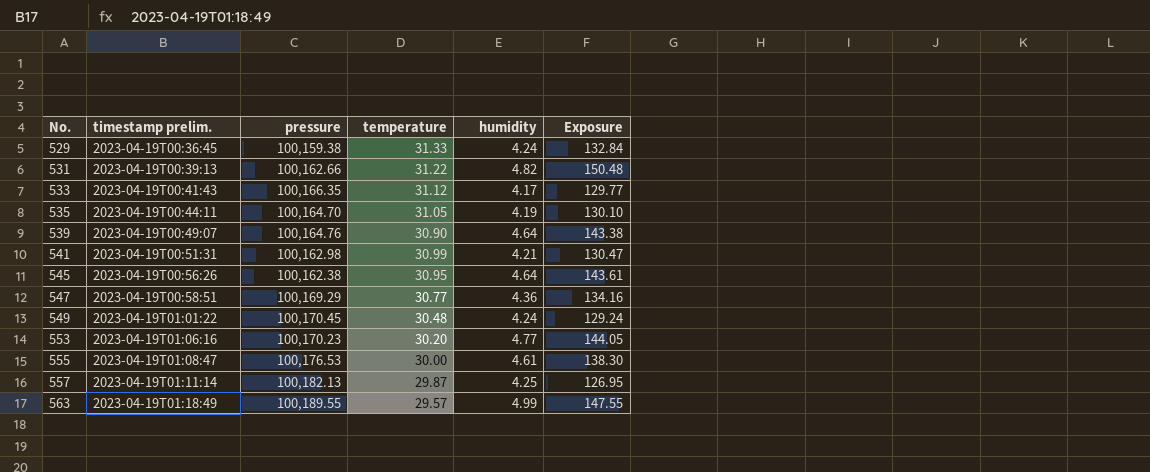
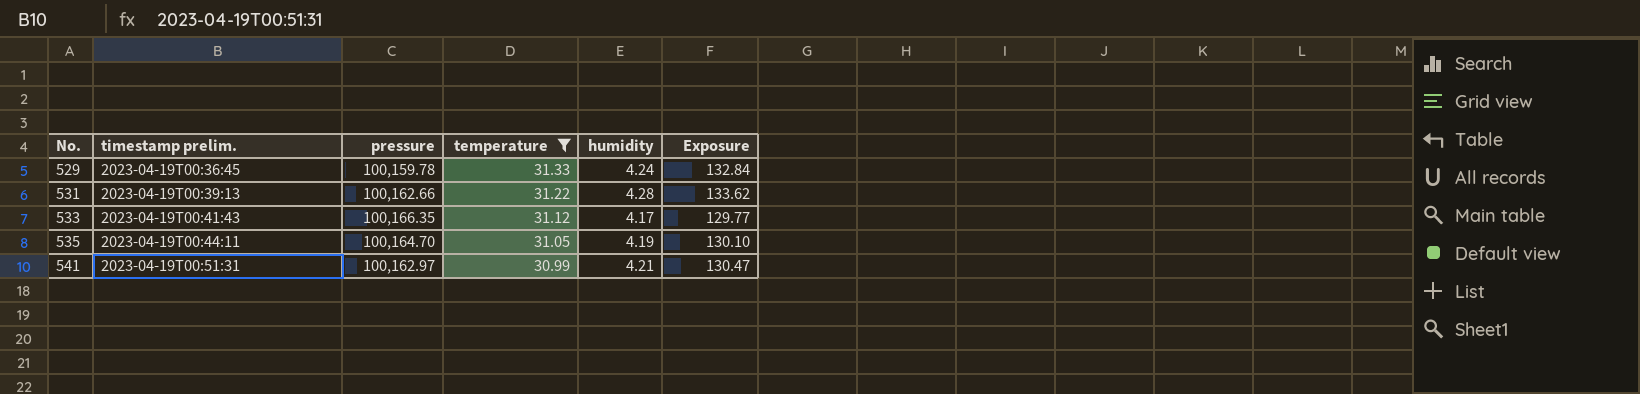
filter: none -> temperature >= 30.99
529 | pressure: 100,159.38 -> 100,159.78
531 | humidity: 4.82 -> 4.28
531 | Exposure: 150.48 -> 133.62
541 | pressure: 100,162.98 -> 100,162.97

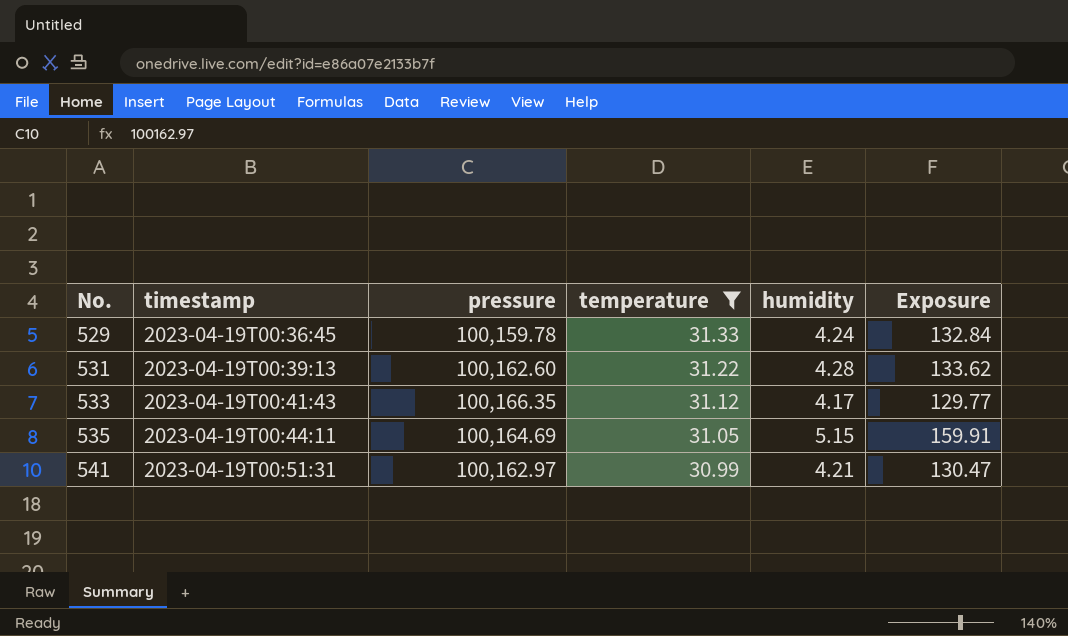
column name: timestamp prelim. -> timestamp
531 | pressure: 100,162.66 -> 100,162.60
535 | pressure: 100,164.70 -> 100,164.69
535 | humidity: 4.19 -> 5.15
535 | Exposure: 130.10 -> 159.91

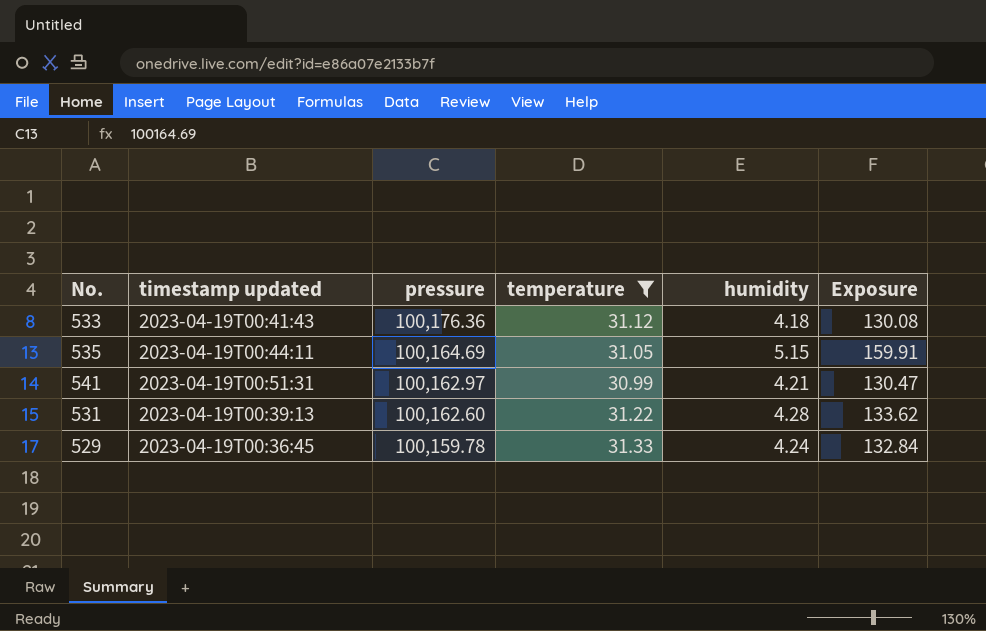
row order: No. ascending -> pressure descending
column name: timestamp -> timestamp updated
533 | pressure: 100,166.35 -> 100,176.36
533 | humidity: 4.17 -> 4.18
533 | Exposure: 129.77 -> 130.08

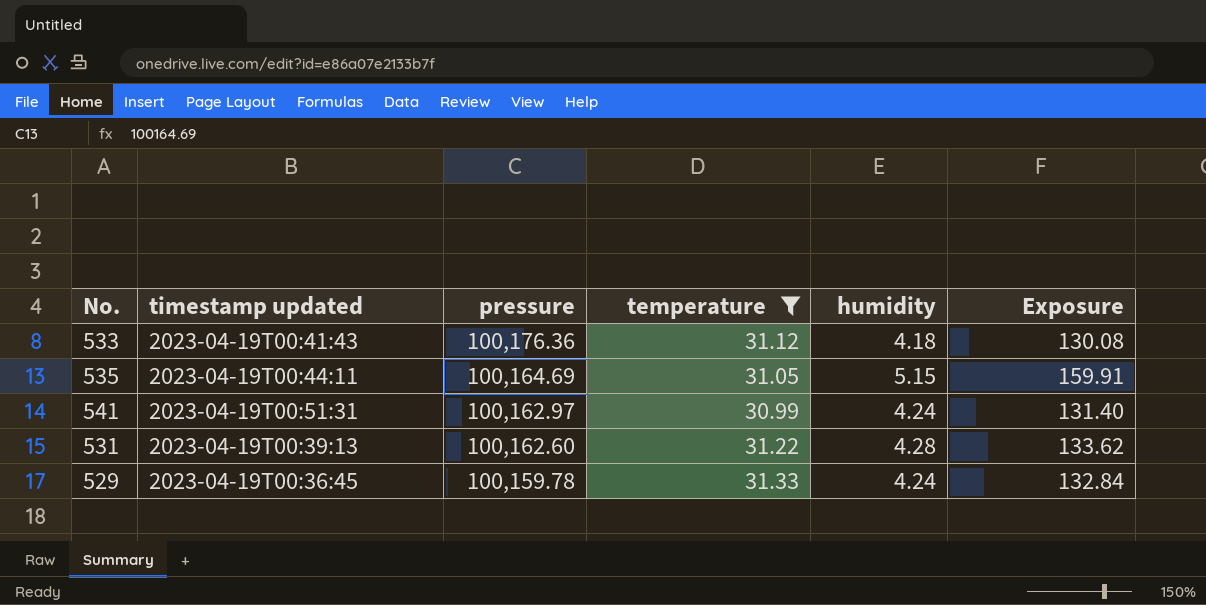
541 | humidity: 4.21 -> 4.24
541 | Exposure: 130.47 -> 131.40

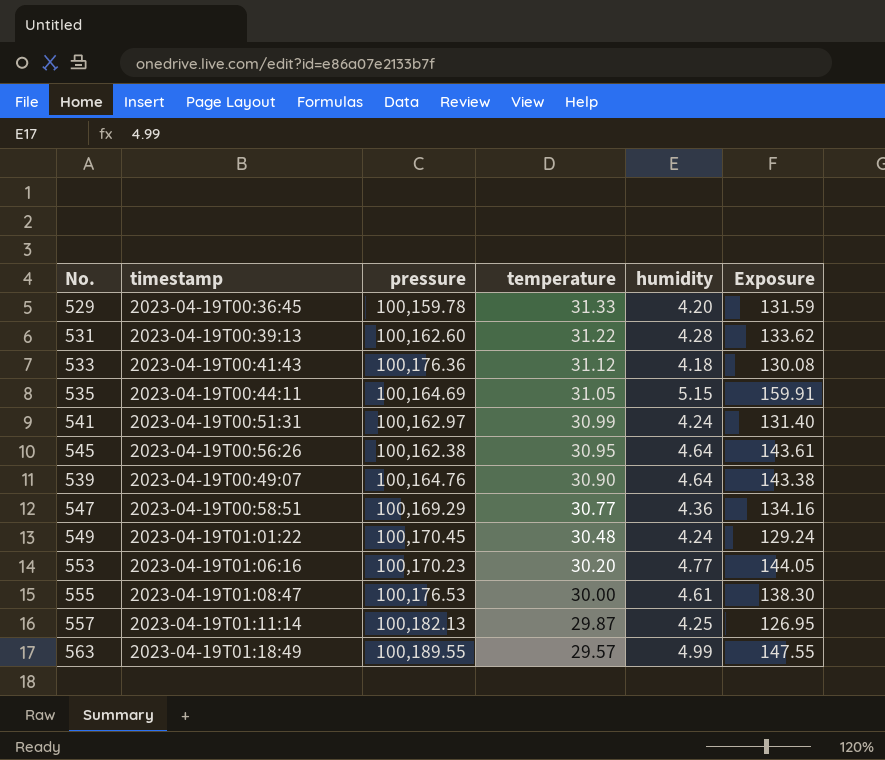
filter: temperature >= 30.99 -> none
row order: pressure descending -> temperature descending
column name: timestamp updated -> timestamp
529 | humidity: 4.24 -> 4.20
529 | Exposure: 132.84 -> 131.59

